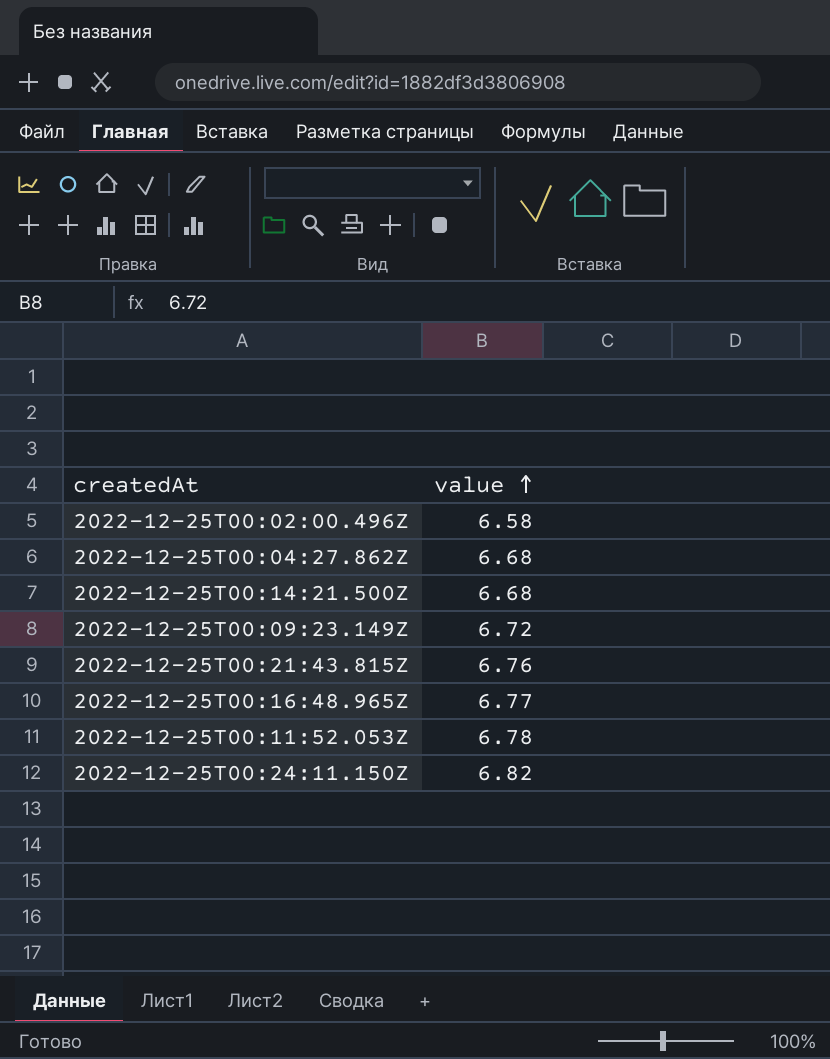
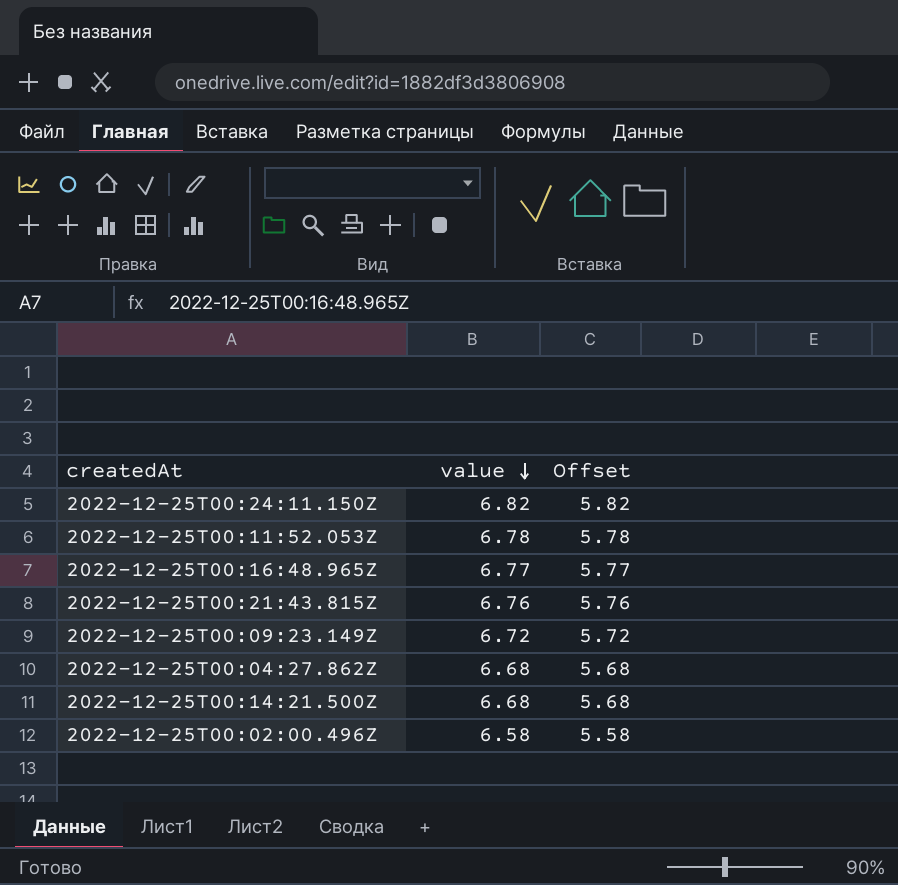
row order: value ascending -> value descending
column Offset | formula: none -> [value] - 1

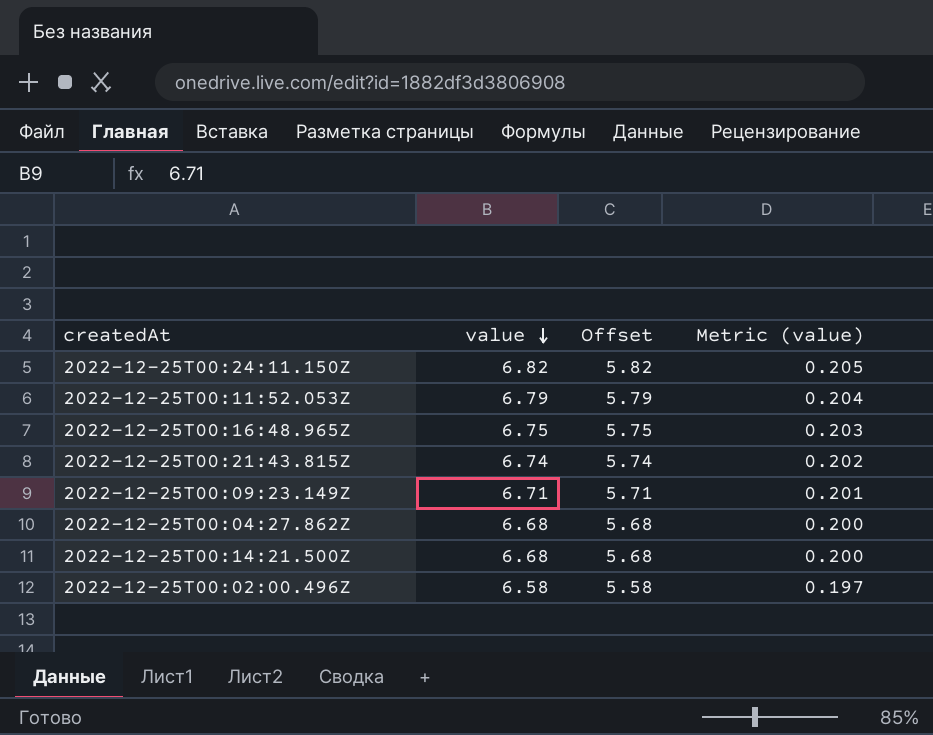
column Metric (value) | formula: none -> [value] * 0.03
2022-12-25T00:11:52.053Z | value: 6.78 -> 6.79
2022-12-25T00:11:52.053Z | Offset: 5.78 -> 5.79
2022-12-25T00:16:48.965Z | value: 6.77 -> 6.75
2022-12-25T00:16:48.965Z | Offset: 5.77 -> 5.75
2022-12-25T00:21:43.815Z | value: 6.76 -> 6.74
2022-12-25T00:21:43.815Z | Offset: 5.76 -> 5.74
2022-12-25T00:09:23.149Z | value: 6.72 -> 6.71
2022-12-25T00:09:23.149Z | Offset: 5.72 -> 5.71

